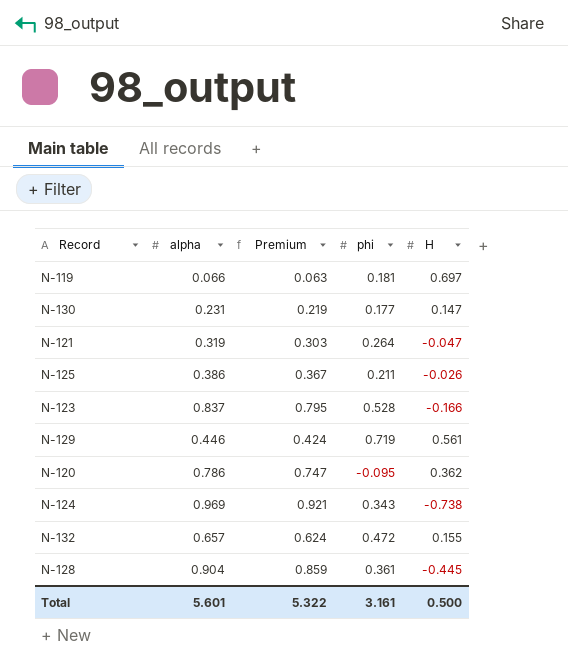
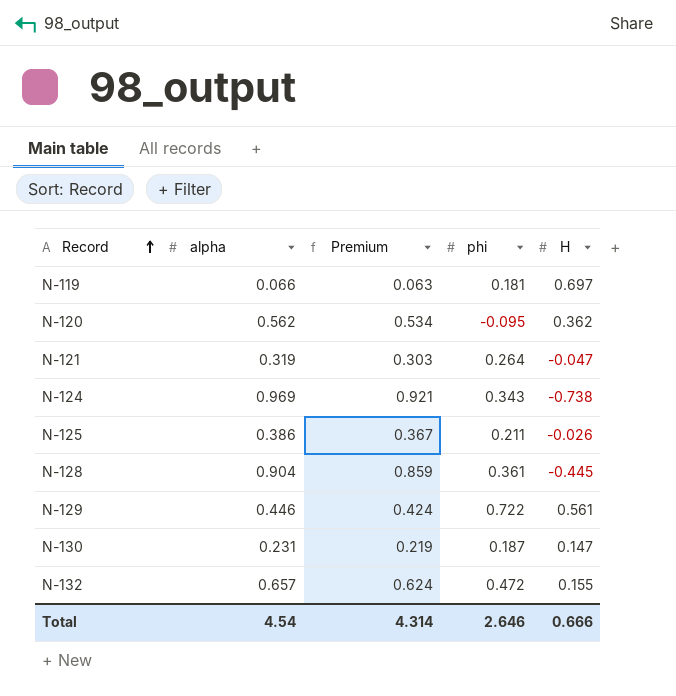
row order: none -> Record ascending
row N-123: 0.837 | 0.795 | 0.528 | -0.166 -> none
N-120 | alpha: 0.786 -> 0.562
N-120 | Premium: 0.747 -> 0.534
N-129 | phi: 0.719 -> 0.722
N-130 | phi: 0.177 -> 0.187
Total | alpha: 5.601 -> 4.54
Total | Premium: 5.322 -> 4.314
Total | phi: 3.161 -> 2.646
Total | H: 0.500 -> 0.666

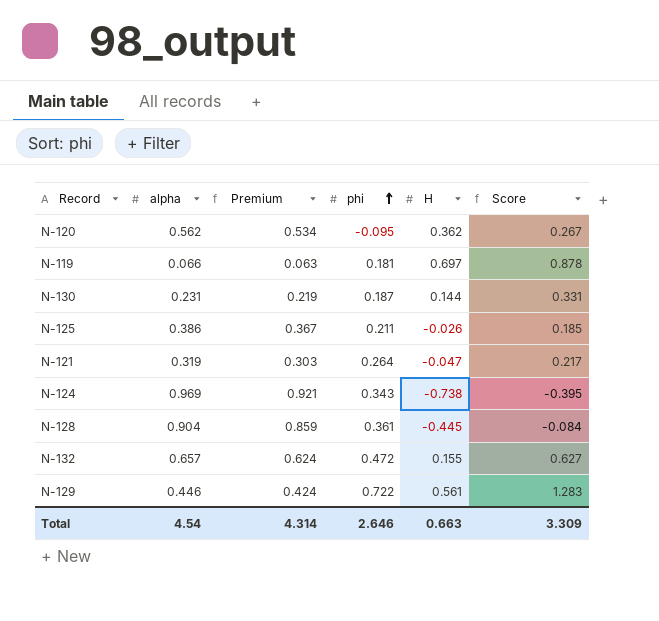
row order: Record ascending -> phi ascending
column Score | formula: none -> [phi] + [H]
N-130 | H: 0.147 -> 0.144
Total | H: 0.666 -> 0.663

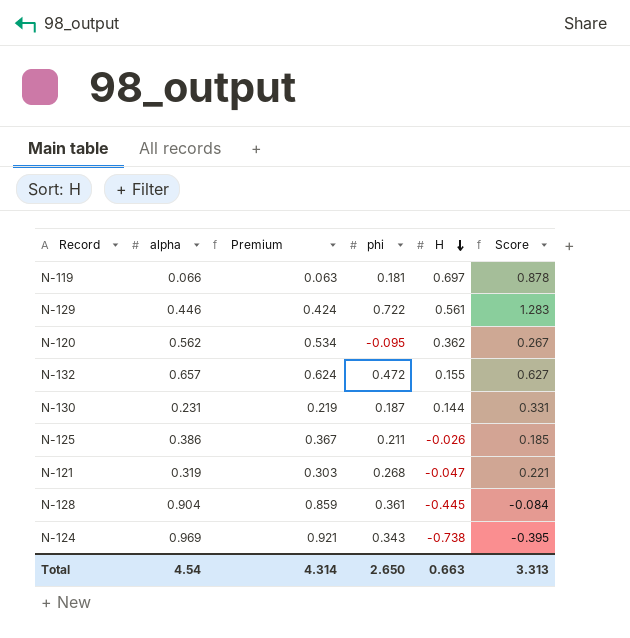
row order: phi ascending -> H descending
N-121 | phi: 0.264 -> 0.268
N-121 | Score: 0.217 -> 0.221
Total | phi: 2.646 -> 2.650
Total | Score: 3.309 -> 3.313

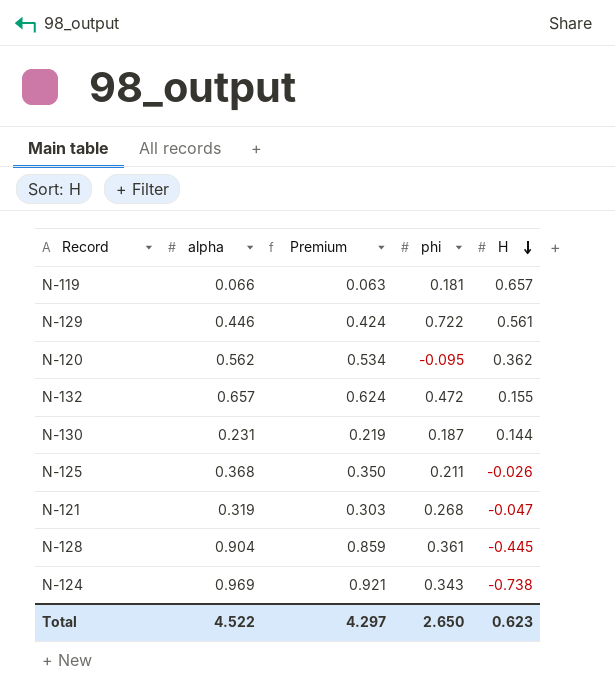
column Score | formula: [phi] + [H] -> none
N-119 | H: 0.697 -> 0.657
N-125 | alpha: 0.386 -> 0.368
N-125 | Premium: 0.367 -> 0.350
Total | alpha: 4.54 -> 4.522
Total | Premium: 4.314 -> 4.297
Total | H: 0.663 -> 0.623

